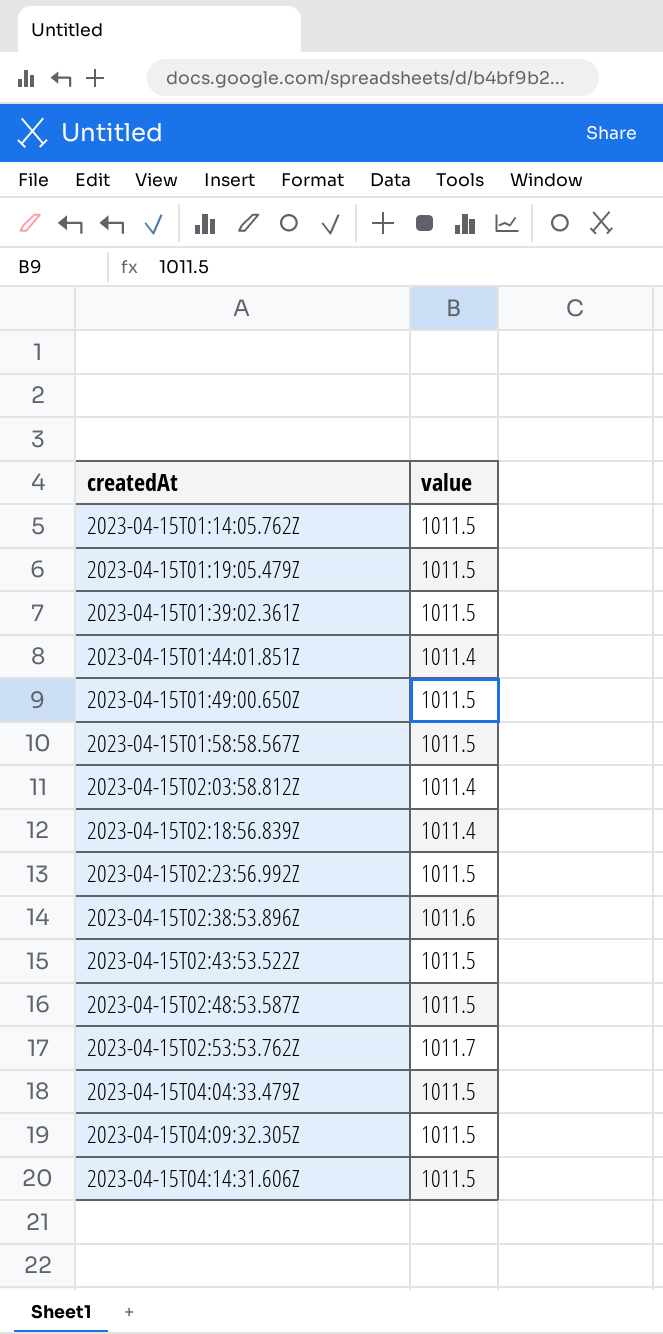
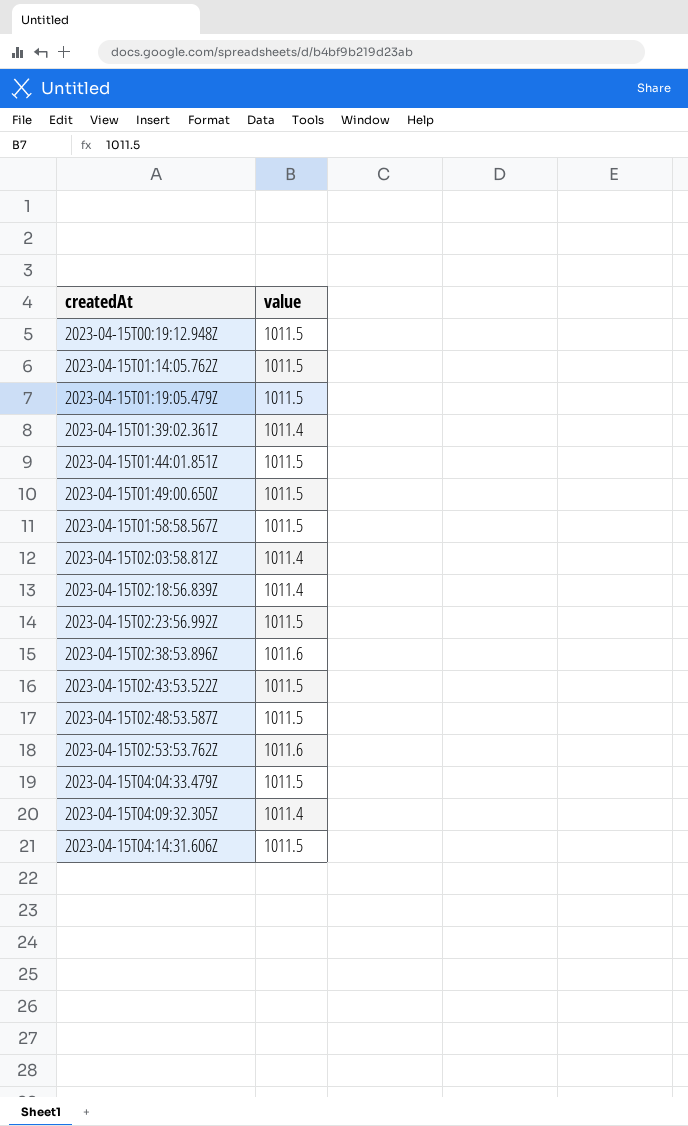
row 2023-04-15T00:19:12.948Z: none -> 1011.5
2023-04-15T01:39:02.361Z | value: 1011.5 -> 1011.4
2023-04-15T01:44:01.851Z | value: 1011.4 -> 1011.5
2023-04-15T02:53:53.762Z | value: 1011.7 -> 1011.6
2023-04-15T04:09:32.305Z | value: 1011.5 -> 1011.4

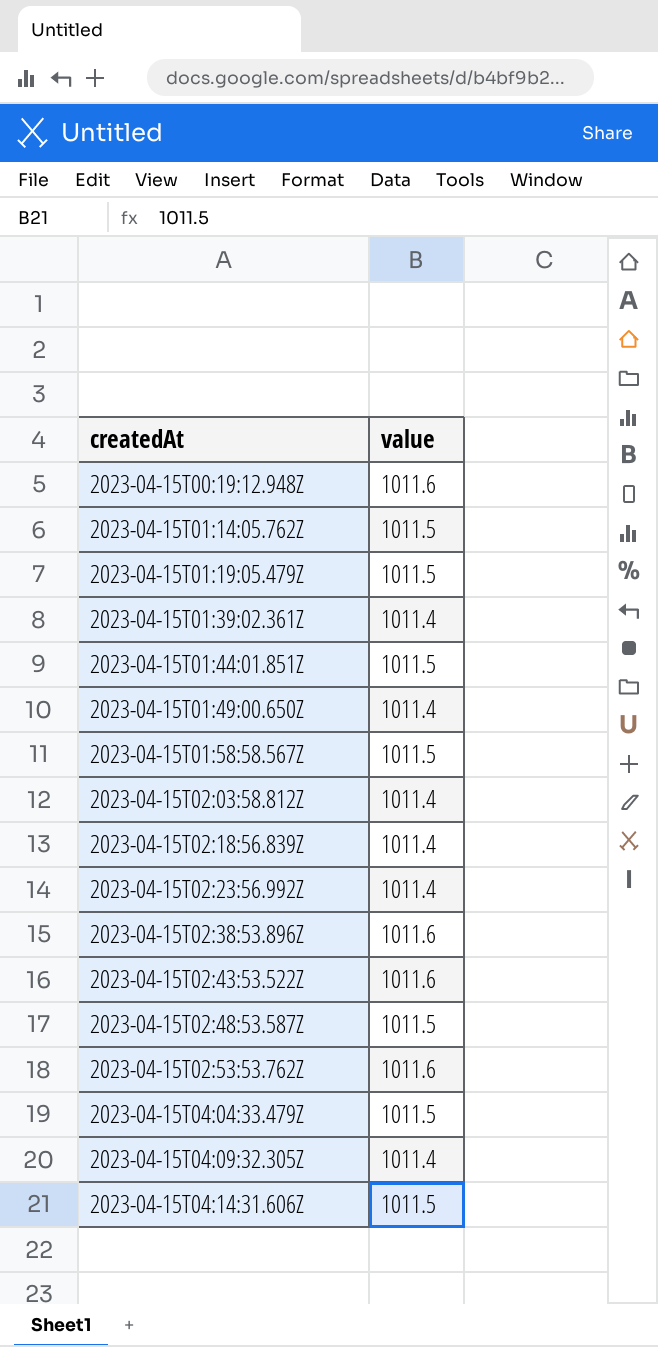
2023-04-15T00:19:12.948Z | value: 1011.5 -> 1011.6
2023-04-15T01:49:00.650Z | value: 1011.5 -> 1011.4
2023-04-15T02:23:56.992Z | value: 1011.5 -> 1011.4
2023-04-15T02:43:53.522Z | value: 1011.5 -> 1011.6

